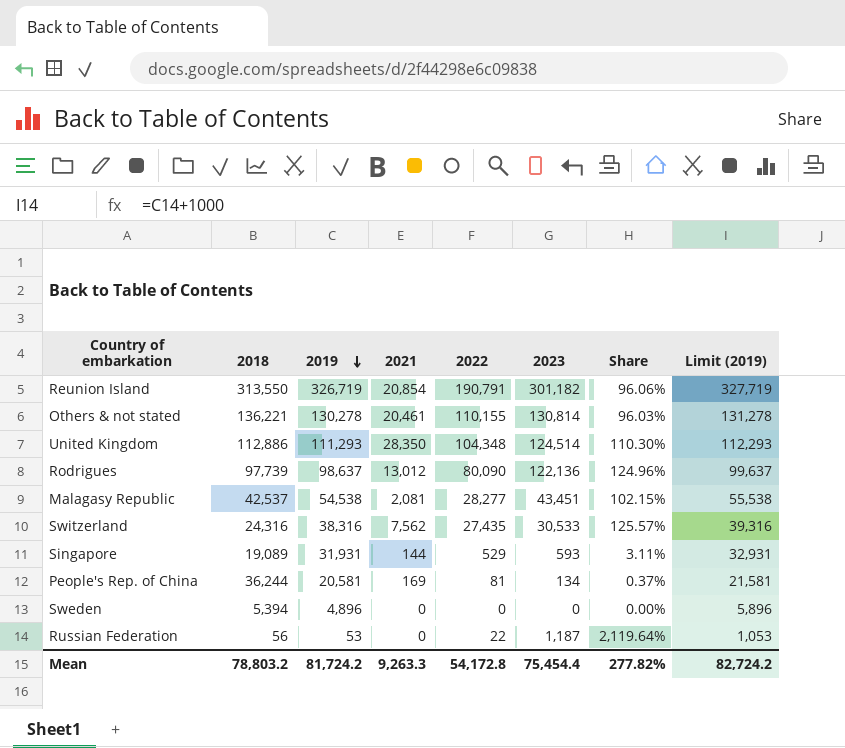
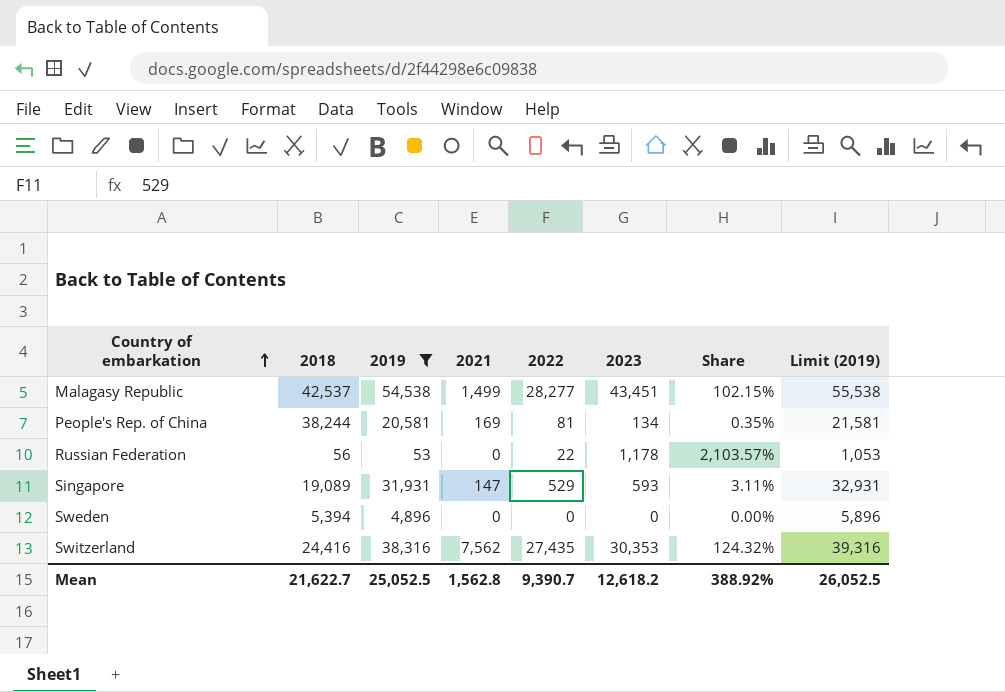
filter: none -> 2019 <= 54,538
row order: 2019 descending -> Country of embarkation ascending
Malagasy Republic | 2021: 2,081 -> 1,499
People's Rep. of China | 2018: 36,244 -> 38,244
People's Rep. of China | Share: 0.37% -> 0.35%
Russian Federation | 2023: 1,187 -> 1,178
Russian Federation | Share: 2,119.64% -> 2,103.57%
Singapore | 2021: 144 -> 147
Switzerland | 2018: 24,316 -> 24,416
Switzerland | 2023: 30,533 -> 30,353
Switzerland | Share: 125.57% -> 124.32%
Mean | 2018: 78,803.2 -> 21,622.7
Mean | 2019: 81,724.2 -> 25,052.5
Mean | 2021: 9,263.3 -> 1,562.8
Mean | 2022: 54,172.8 -> 9,390.7
Mean | 2023: 75,454.4 -> 12,618.2
Mean | Share: 277.82% -> 388.92%
Mean | Limit (2019): 82,724.2 -> 26,052.5

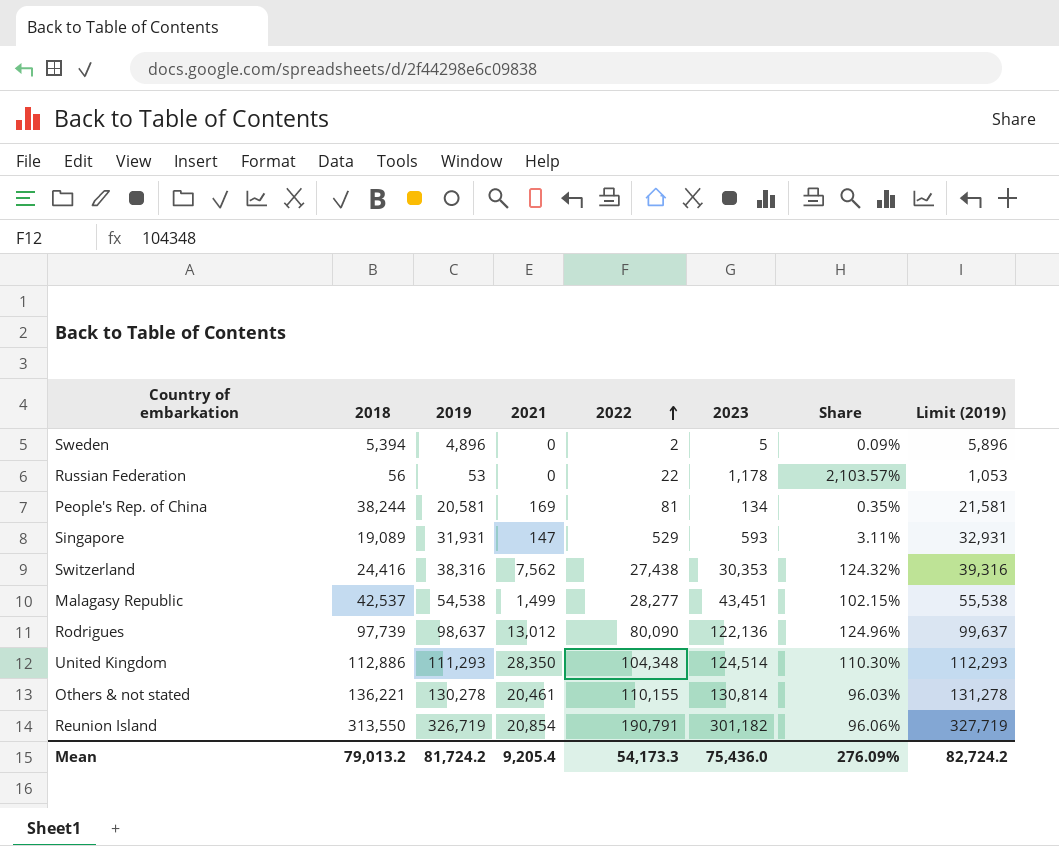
filter: 2019 <= 54,538 -> none
row order: Country of embarkation ascending -> 2022 ascending
Sweden | 2022: 0 -> 2
Sweden | 2023: 0 -> 5
Sweden | Share: 0.00% -> 0.09%
Switzerland | 2022: 27,435 -> 27,438
Mean | 2018: 21,622.7 -> 79,013.2
Mean | 2019: 25,052.5 -> 81,724.2
Mean | 2021: 1,562.8 -> 9,205.4
Mean | 2022: 9,390.7 -> 54,173.3
Mean | 2023: 12,618.2 -> 75,436.0
Mean | Share: 388.92% -> 276.09%
Mean | Limit (2019): 26,052.5 -> 82,724.2

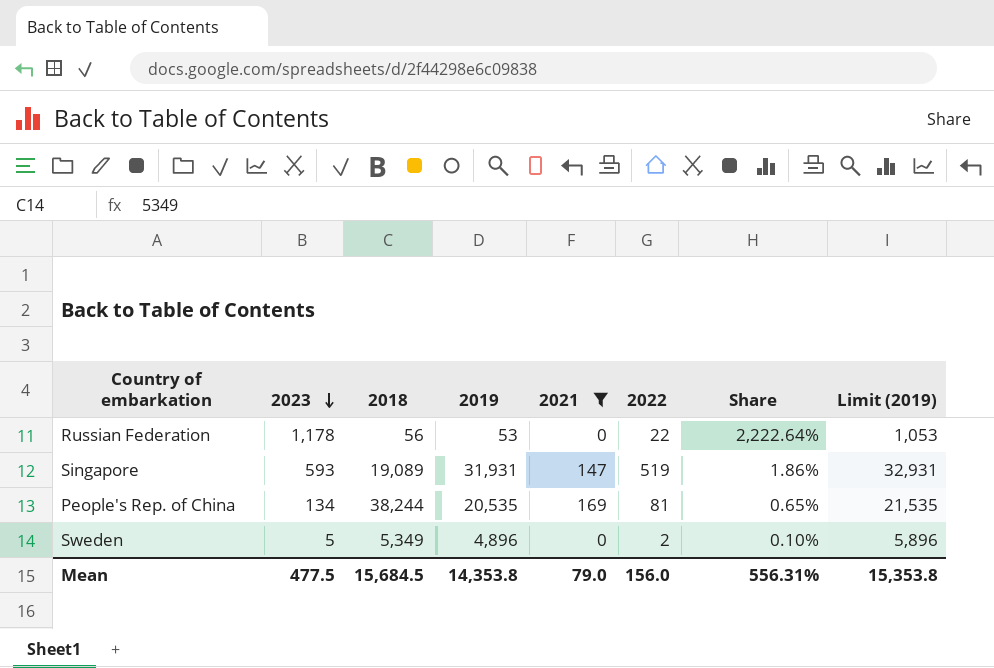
filter: none -> 2021 <= 169
row order: 2022 ascending -> 2023 descending
column 2023 | position: 6 -> 2
column Share | formula: [2023] / [2018] -> [2023] / [2019]
Singapore | 2022: 529 -> 519
People's Rep. of China | 2019: 20,581 -> 20,535
People's Rep. of China | Limit (2019): 21,581 -> 21,535
Sweden | 2018: 5,394 -> 5,349
Mean | 2023: 75,436.0 -> 477.5
Mean | 2018: 79,013.2 -> 15,684.5
Mean | 2019: 81,724.2 -> 14,353.8
Mean | 2021: 9,205.4 -> 79.0
Mean | 2022: 54,173.3 -> 156.0
Mean | Share: 276.09% -> 556.31%
Mean | Limit (2019): 82,724.2 -> 15,353.8

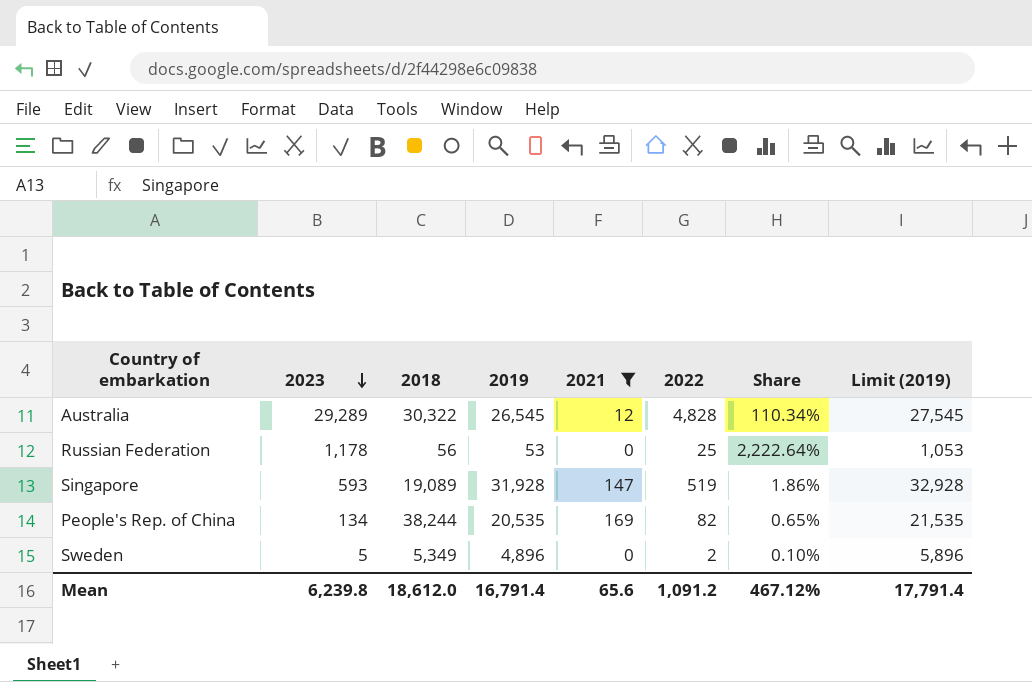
row Australia: none -> 29,289 | 30,322 | 26,545 | 12 | 4,828 | 110.34% | 27,545
Russian Federation | 2022: 22 -> 25
Singapore | 2019: 31,931 -> 31,928
Singapore | Limit (2019): 32,931 -> 32,928
People's Rep. of China | 2022: 81 -> 82
Mean | 2023: 477.5 -> 6,239.8
Mean | 2018: 15,684.5 -> 18,612.0
Mean | 2019: 14,353.8 -> 16,791.4
Mean | 2021: 79.0 -> 65.6
Mean | 2022: 156.0 -> 1,091.2
Mean | Share: 556.31% -> 467.12%
Mean | Limit (2019): 15,353.8 -> 17,791.4

